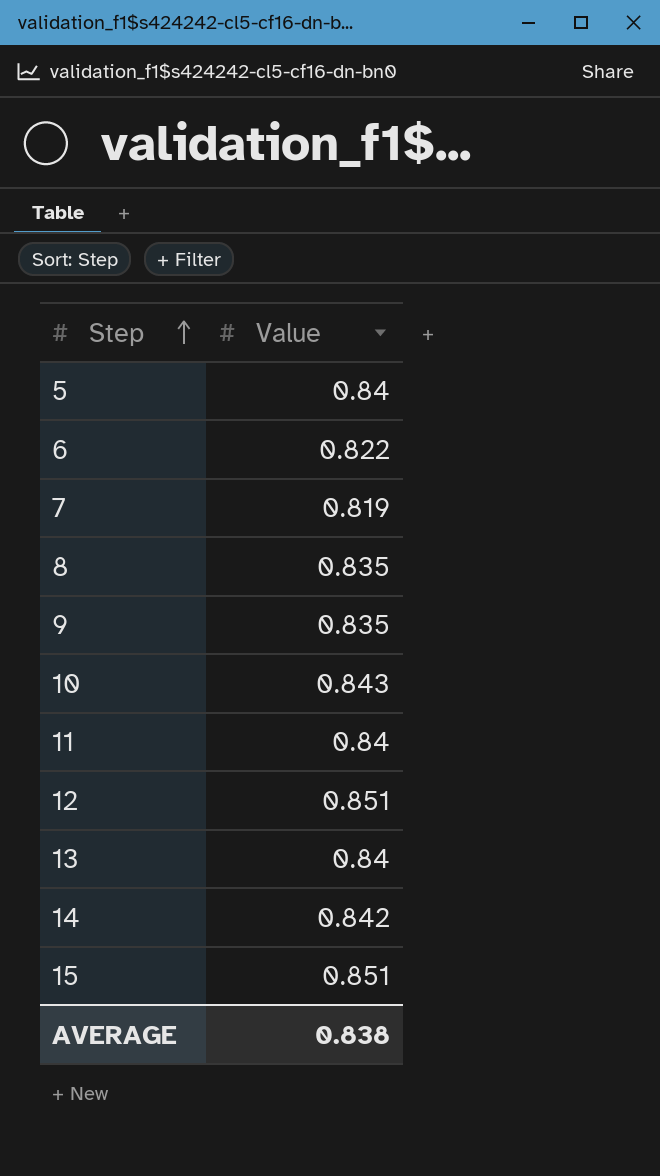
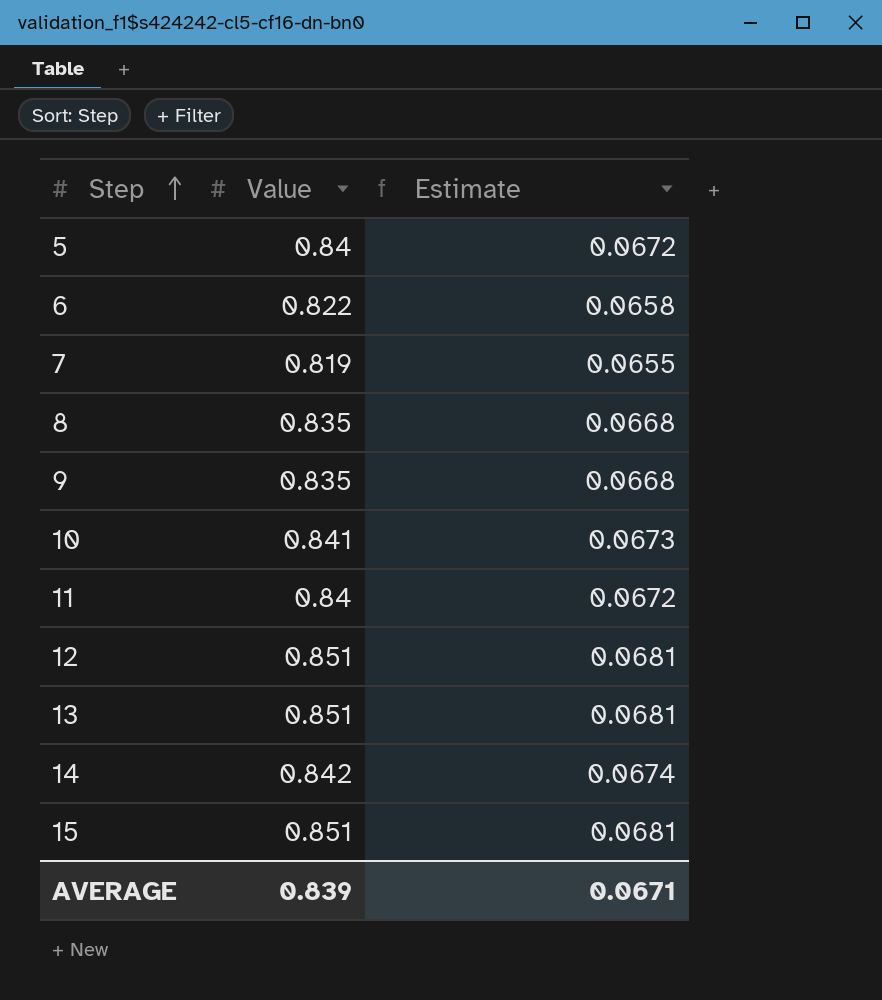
column Estimate | formula: none -> [Value] * 0.08
10 | Value: 0.843 -> 0.841
13 | Value: 0.84 -> 0.851
AVERAGE | Value: 0.838 -> 0.839

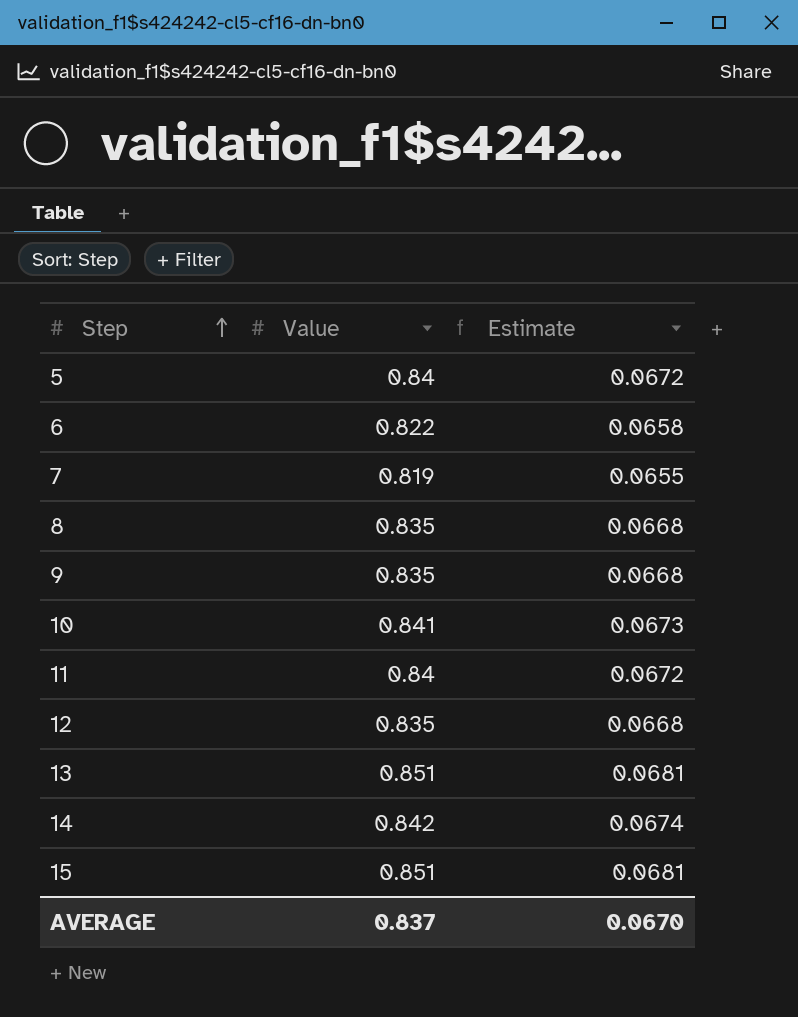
12 | Value: 0.851 -> 0.835
12 | Estimate: 0.0681 -> 0.0668
AVERAGE | Value: 0.839 -> 0.837
AVERAGE | Estimate: 0.0671 -> 0.0670

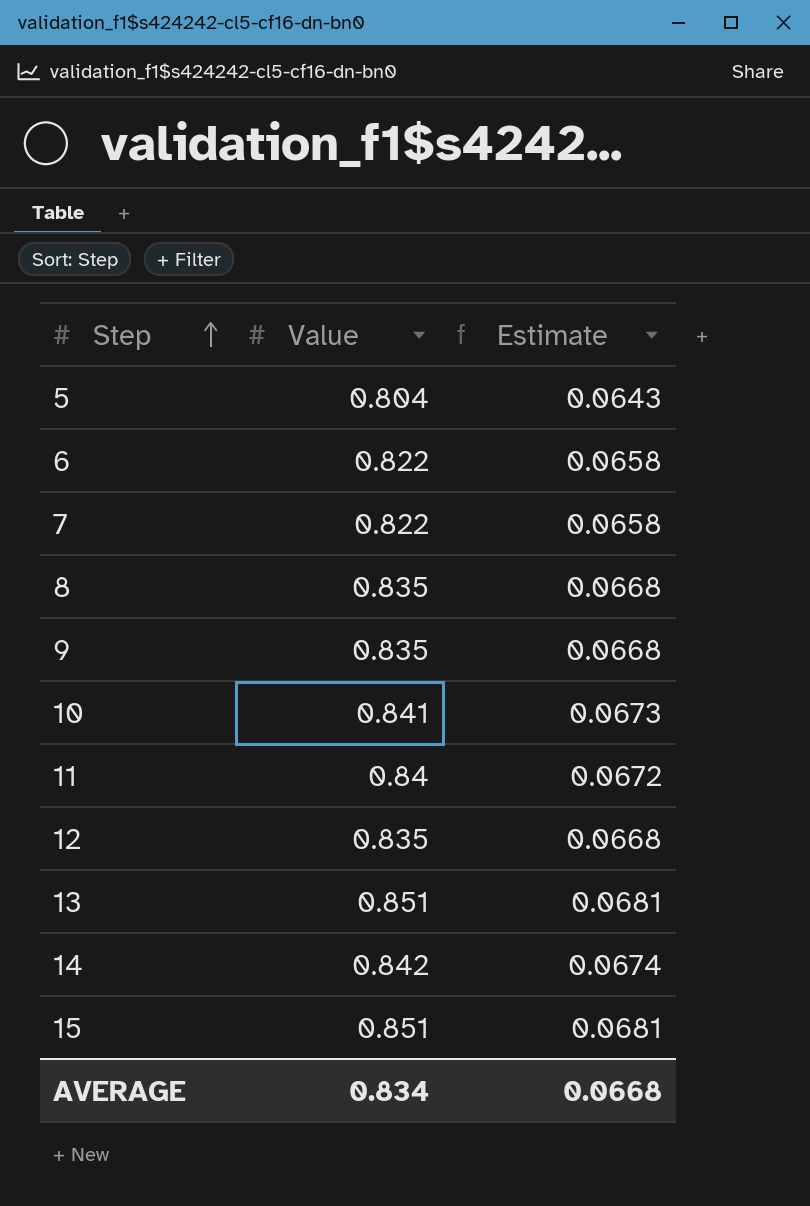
5 | Value: 0.84 -> 0.804
5 | Estimate: 0.0672 -> 0.0643
7 | Value: 0.819 -> 0.822
7 | Estimate: 0.0655 -> 0.0658
AVERAGE | Value: 0.837 -> 0.834
AVERAGE | Estimate: 0.0670 -> 0.0668

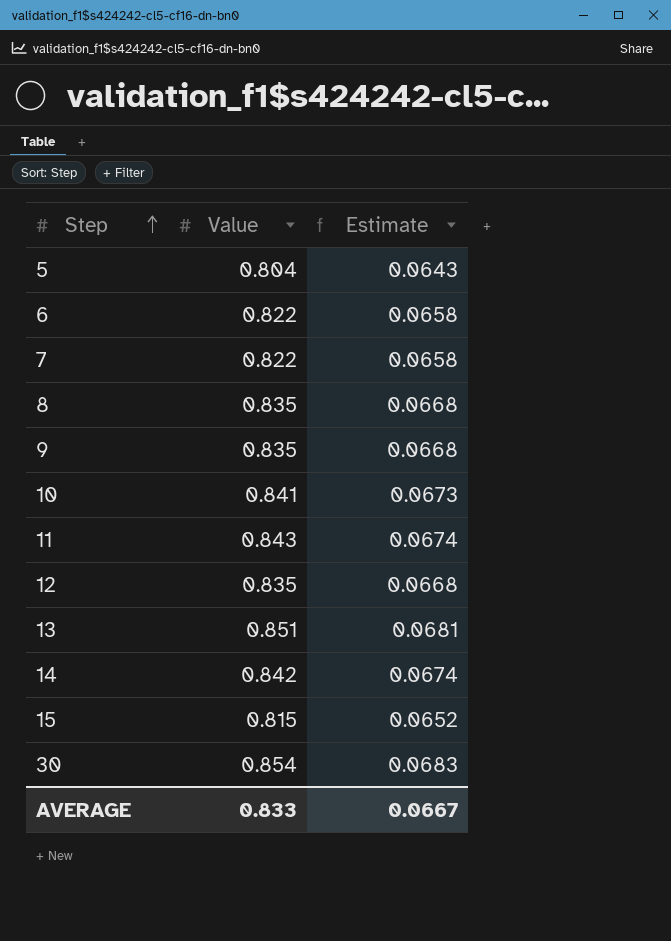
11 | Value: 0.84 -> 0.843
11 | Estimate: 0.0672 -> 0.0674
15 | Value: 0.851 -> 0.815
15 | Estimate: 0.0681 -> 0.0652
row 30: none -> 0.854 | 0.0683
AVERAGE | Value: 0.834 -> 0.833
AVERAGE | Estimate: 0.0668 -> 0.0667

